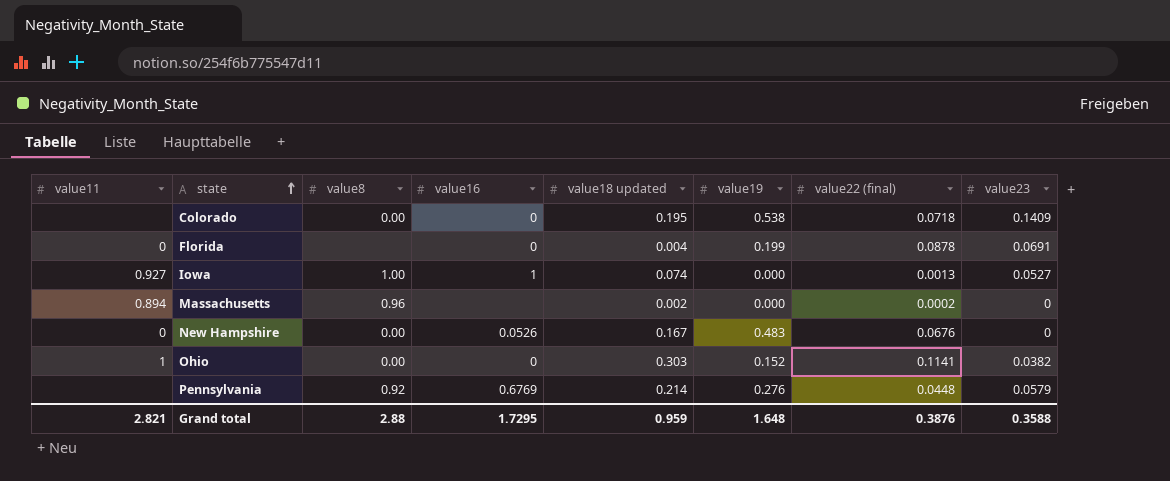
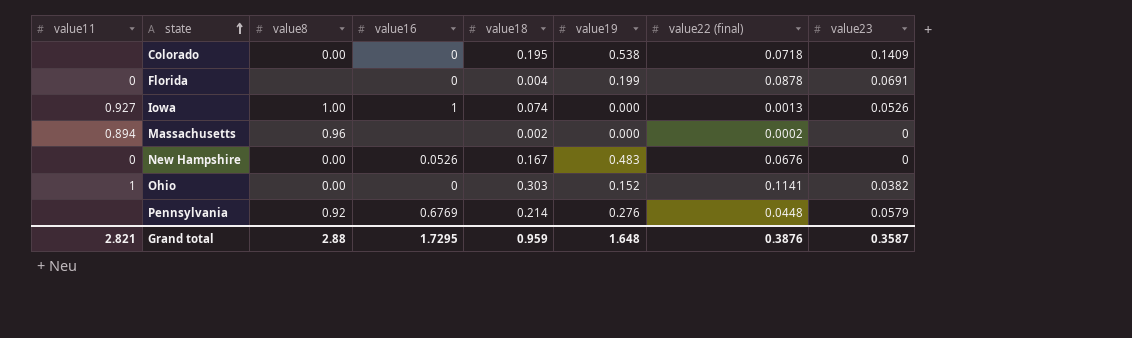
column name: value18 updated -> value18
Iowa | value23: 0.0527 -> 0.0526
Grand total | value23: 0.3588 -> 0.3587

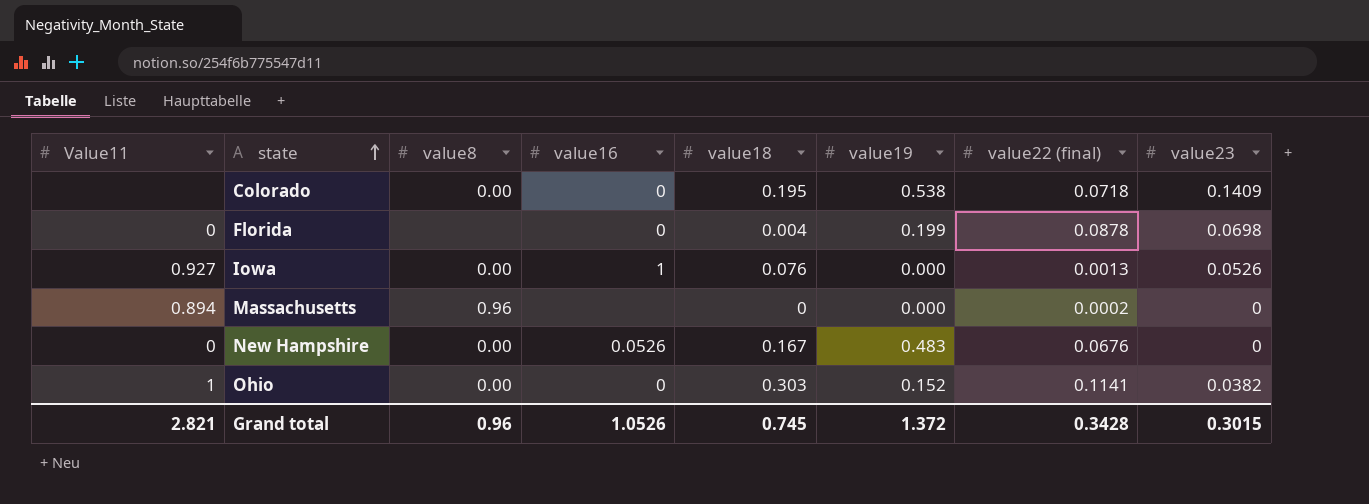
column name: value11 -> Value11
row Pennsylvania: none | 0.92 | 0.6769 | 0.214 | 0.276 | 0.0448 | 0.0579 -> none
Florida | value23: 0.0691 -> 0.0698
Iowa | value8: 1.00 -> 0.00
Iowa | value18: 0.074 -> 0.076
Massachusetts | value18: 0.002 -> 0
Grand total | value8: 2.88 -> 0.96
Grand total | value16: 1.7295 -> 1.0526
Grand total | value18: 0.959 -> 0.745
Grand total | value19: 1.648 -> 1.372
Grand total | value22 (final): 0.3876 -> 0.3428
Grand total | value23: 0.3587 -> 0.3015

